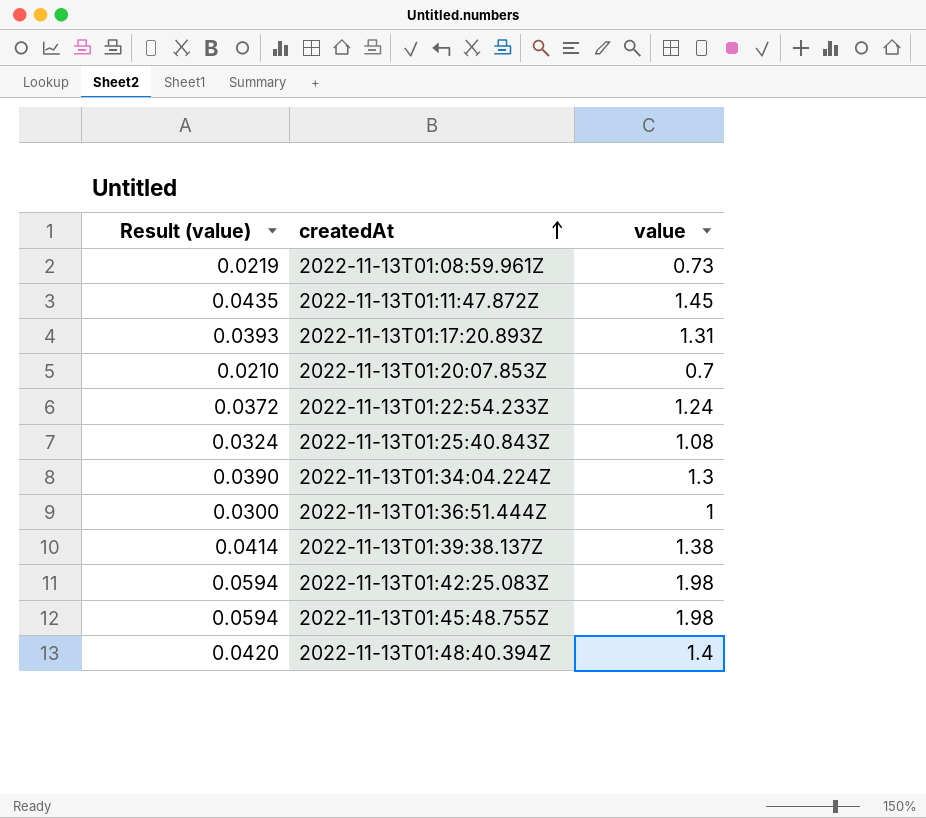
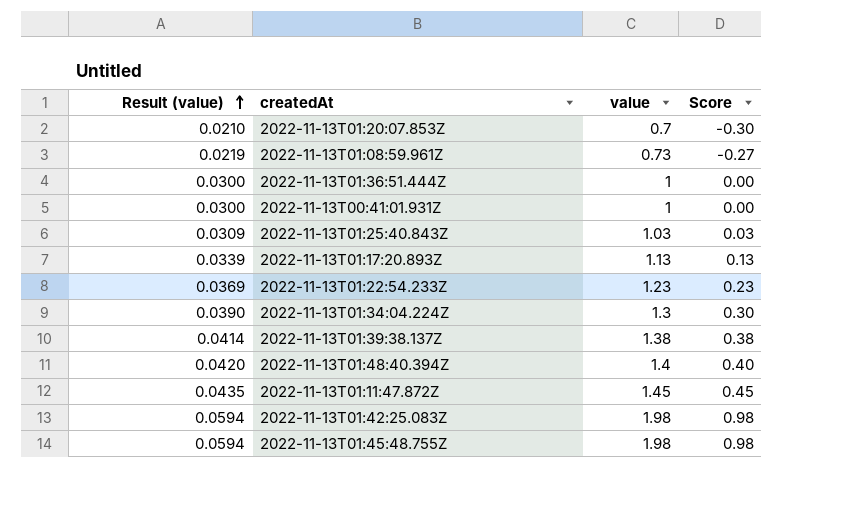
row order: createdAt ascending -> Result (value) ascending
column Score | formula: none -> [value] - 1
row 2022-11-13T00:41:01.931Z: none -> 0.0300 | 1 | 0.00
2022-11-13T01:25:40.843Z | Result (value): 0.0324 -> 0.0309
2022-11-13T01:25:40.843Z | value: 1.08 -> 1.03
2022-11-13T01:17:20.893Z | Result (value): 0.0393 -> 0.0339
2022-11-13T01:17:20.893Z | value: 1.31 -> 1.13
2022-11-13T01:22:54.233Z | Result (value): 0.0372 -> 0.0369
2022-11-13T01:22:54.233Z | value: 1.24 -> 1.23

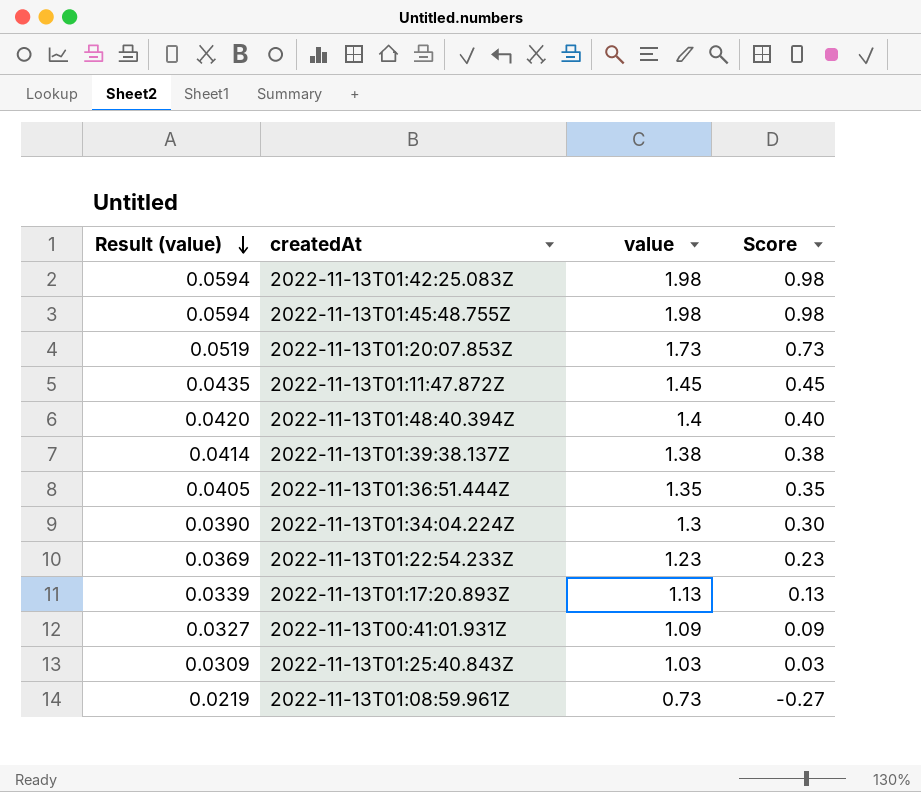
row order: Result (value) ascending -> Result (value) descending
2022-11-13T01:20:07.853Z | Result (value): 0.0210 -> 0.0519
2022-11-13T01:20:07.853Z | value: 0.7 -> 1.73
2022-11-13T01:20:07.853Z | Score: -0.30 -> 0.73
2022-11-13T01:36:51.444Z | Result (value): 0.0300 -> 0.0405
2022-11-13T01:36:51.444Z | value: 1 -> 1.35
2022-11-13T01:36:51.444Z | Score: 0.00 -> 0.35
2022-11-13T00:41:01.931Z | Result (value): 0.0300 -> 0.0327
2022-11-13T00:41:01.931Z | value: 1 -> 1.09
2022-11-13T00:41:01.931Z | Score: 0.00 -> 0.09

